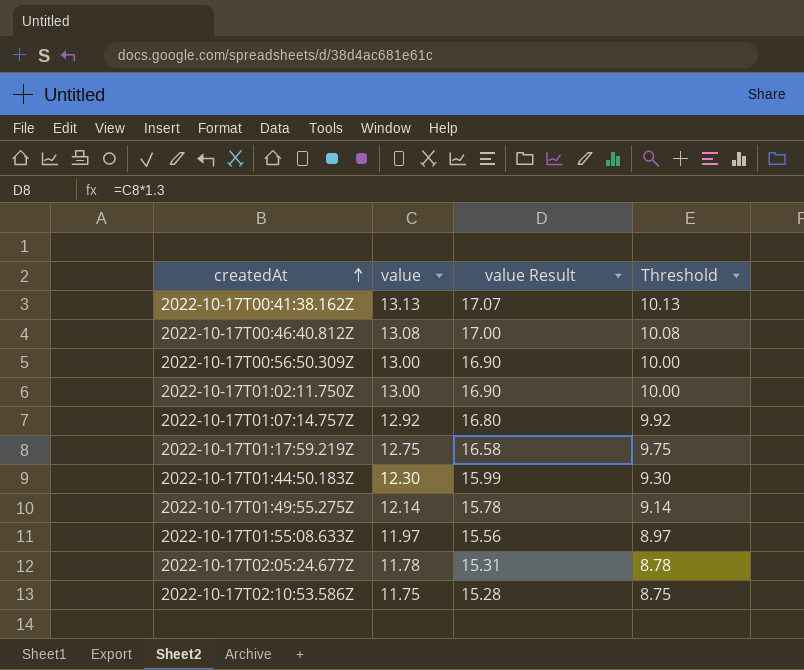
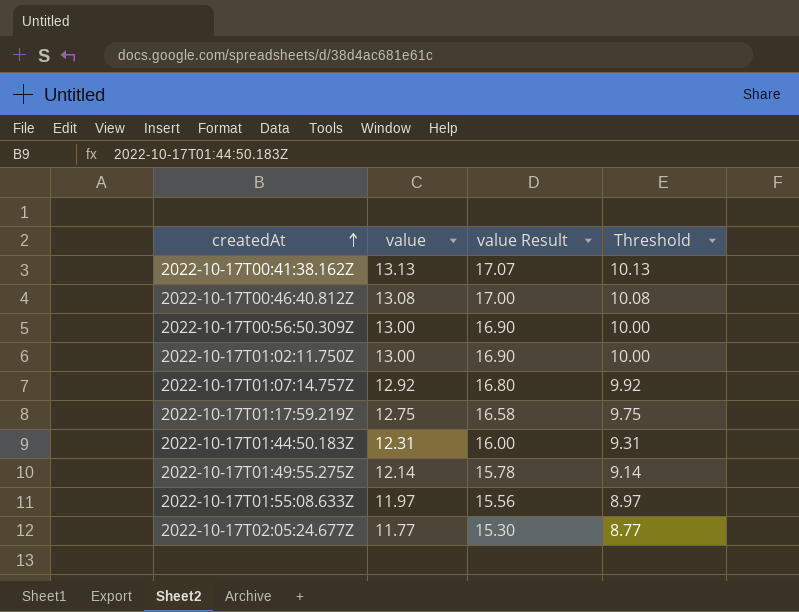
row 2022-10-17T02:10:53.586Z: 11.75 | 15.28 | 8.75 -> none
2022-10-17T01:44:50.183Z | value: 12.30 -> 12.31
2022-10-17T01:44:50.183Z | value Result: 15.99 -> 16.00
2022-10-17T01:44:50.183Z | Threshold: 9.30 -> 9.31
2022-10-17T02:05:24.677Z | value: 11.78 -> 11.77
2022-10-17T02:05:24.677Z | value Result: 15.31 -> 15.30
2022-10-17T02:05:24.677Z | Threshold: 8.78 -> 8.77

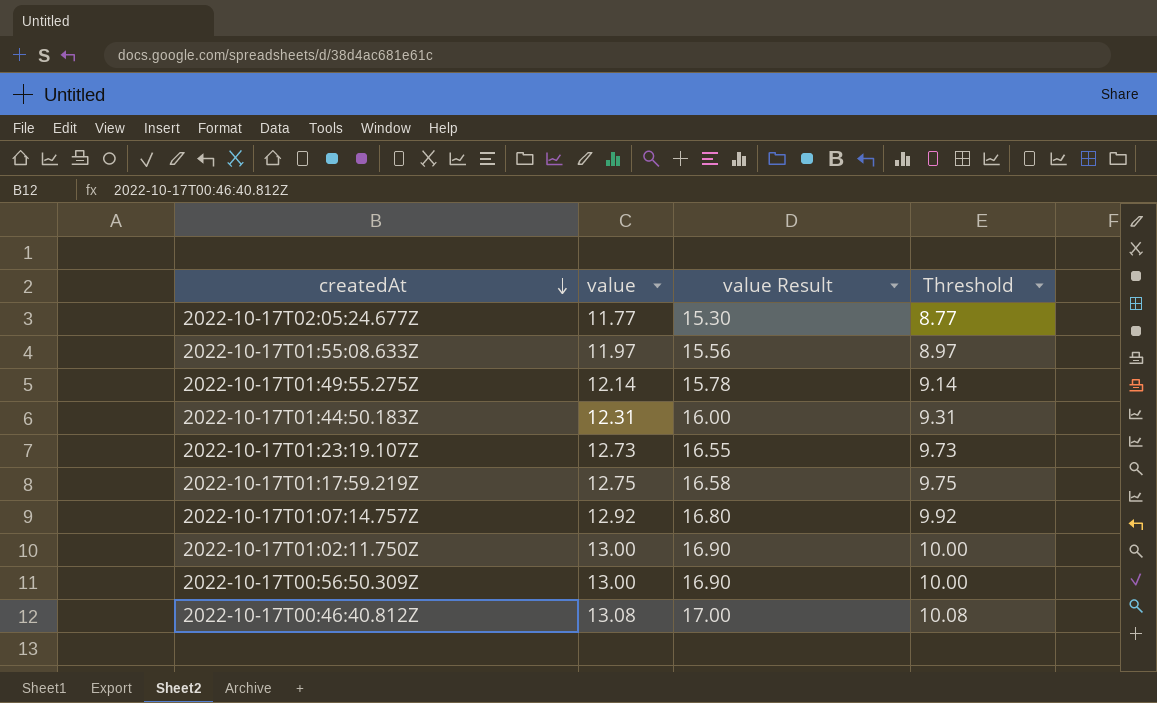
row order: createdAt ascending -> createdAt descending
row 2022-10-17T00:41:38.162Z: 13.13 | 17.07 | 10.13 -> none
row 2022-10-17T01:23:19.107Z: none -> 12.73 | 16.55 | 9.73

